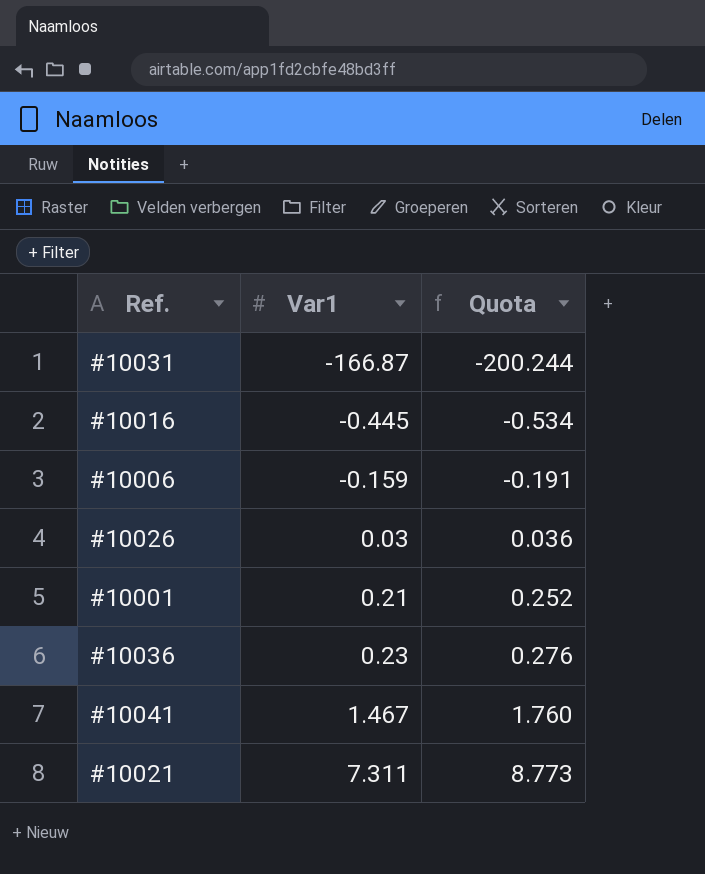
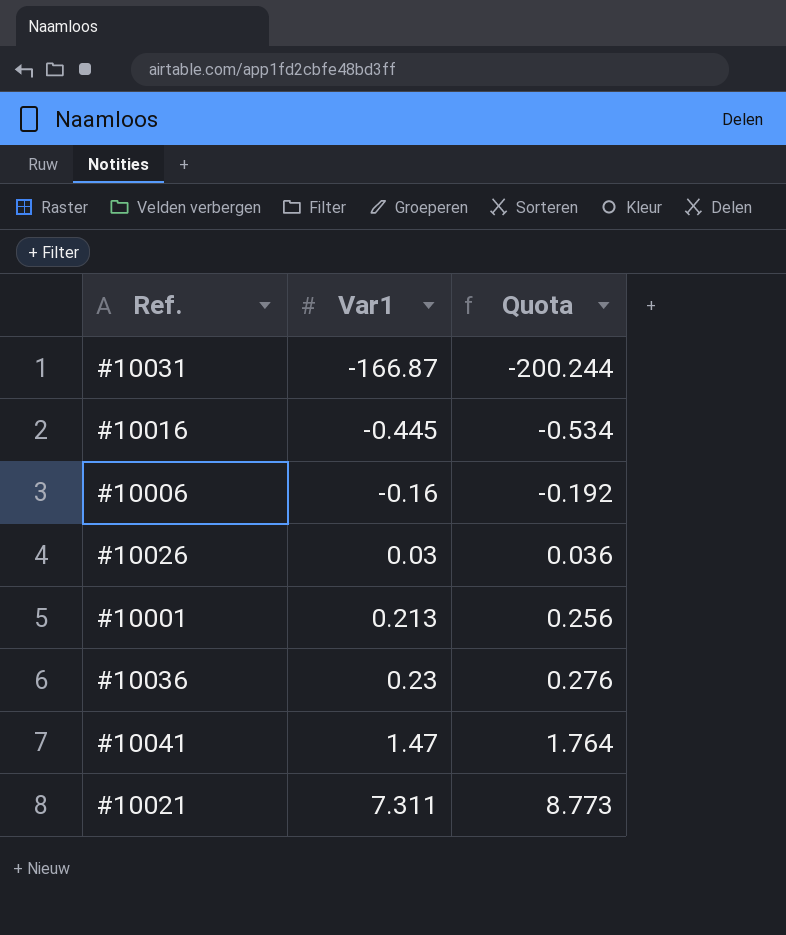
#10006 | Var1: -0.159 -> -0.16
#10006 | Quota: -0.191 -> -0.192
#10001 | Var1: 0.21 -> 0.213
#10001 | Quota: 0.252 -> 0.256
#10041 | Var1: 1.467 -> 1.47
#10041 | Quota: 1.760 -> 1.764

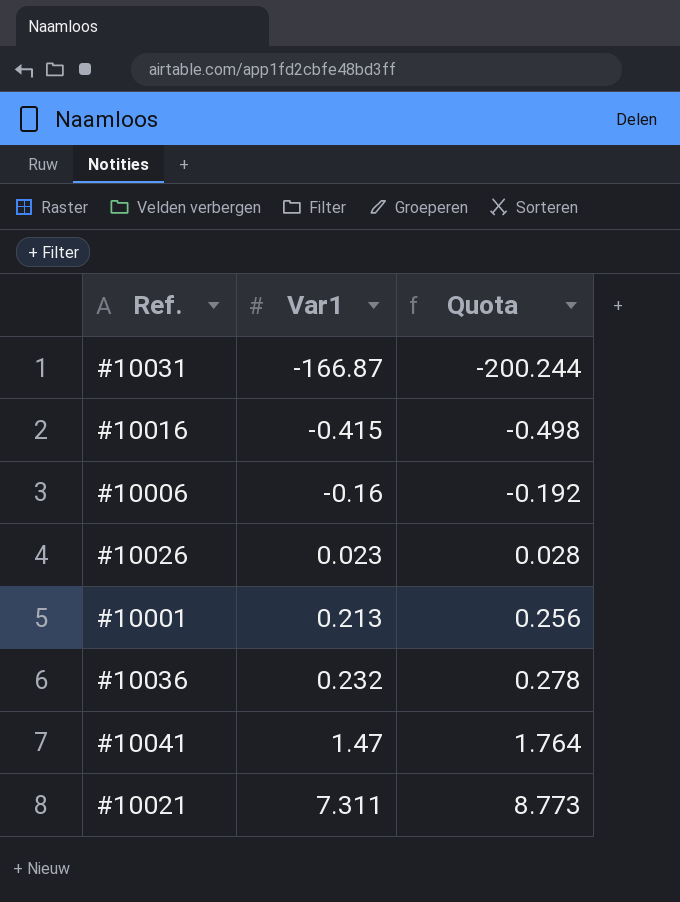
#10016 | Var1: -0.445 -> -0.415
#10016 | Quota: -0.534 -> -0.498
#10026 | Var1: 0.03 -> 0.023
#10026 | Quota: 0.036 -> 0.028
#10036 | Var1: 0.23 -> 0.232
#10036 | Quota: 0.276 -> 0.278

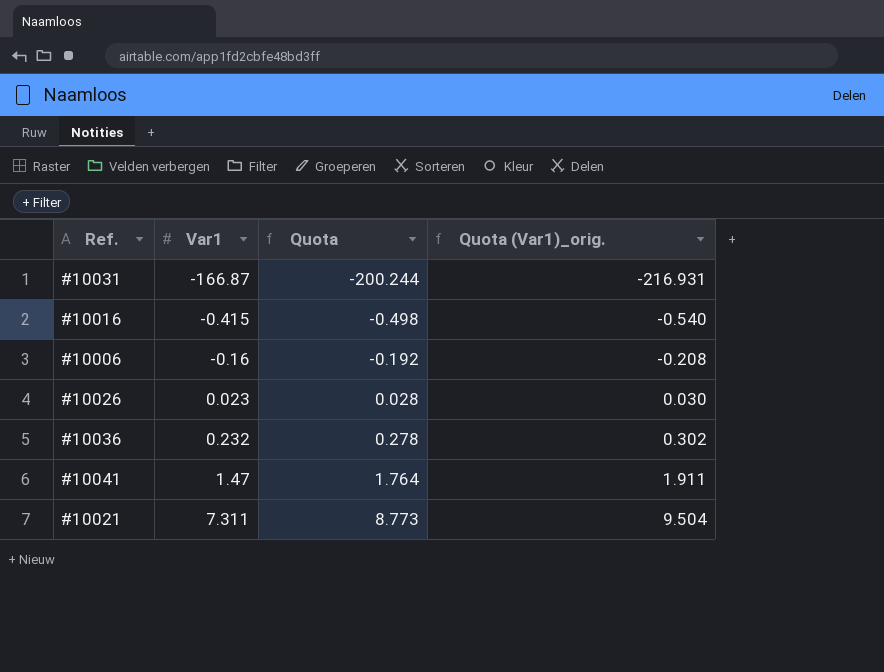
column Quota (Var1)_orig. | formula: none -> [Var1] * 1.3
row #10001: 0.213 | 0.256 -> none

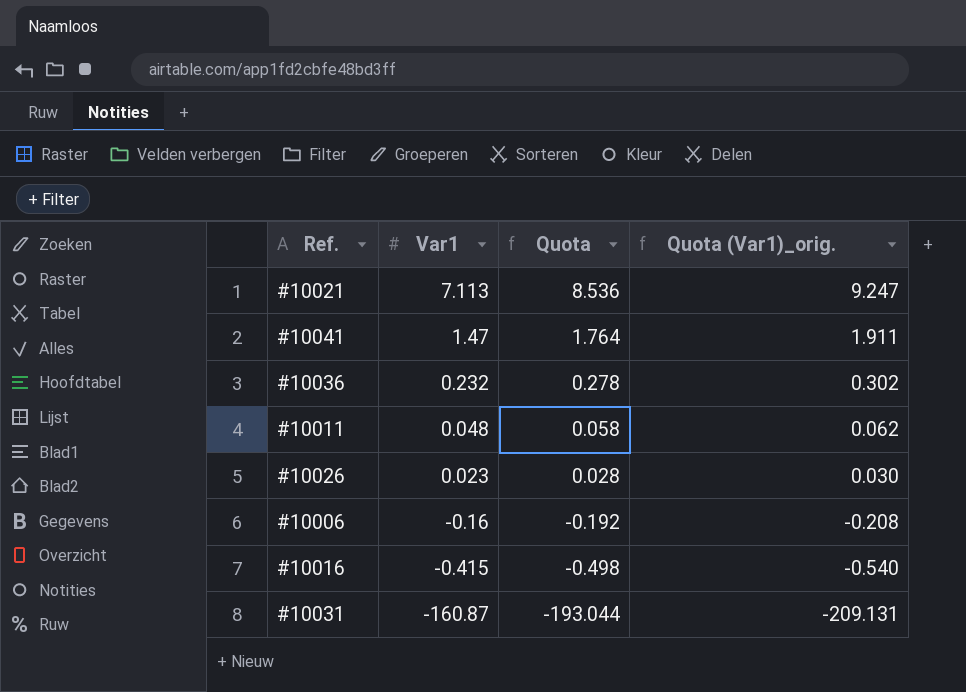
row order: Var1 ascending -> Var1 descending
#10021 | Var1: 7.311 -> 7.113
#10021 | Quota: 8.773 -> 8.536
#10021 | Quota (Var1)_orig.: 9.504 -> 9.247
row #10011: none -> 0.048 | 0.058 | 0.062
#10031 | Var1: -166.87 -> -160.87
#10031 | Quota: -200.244 -> -193.044
#10031 | Quota (Var1)_orig.: -216.931 -> -209.131

